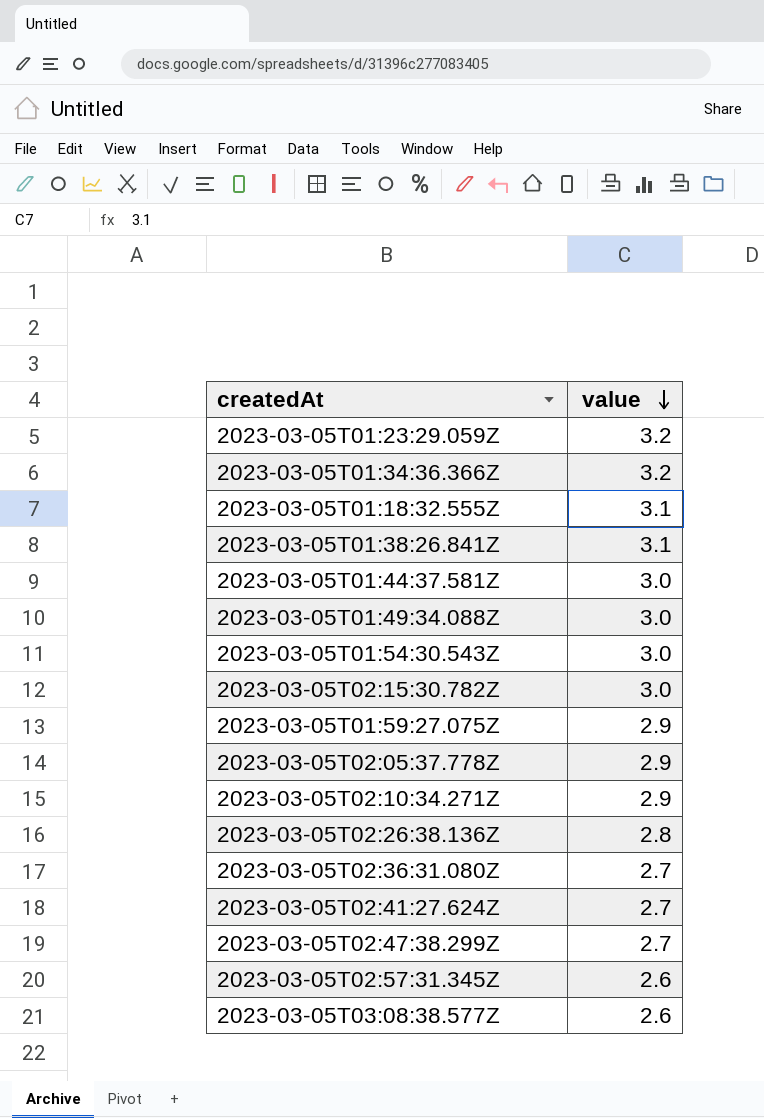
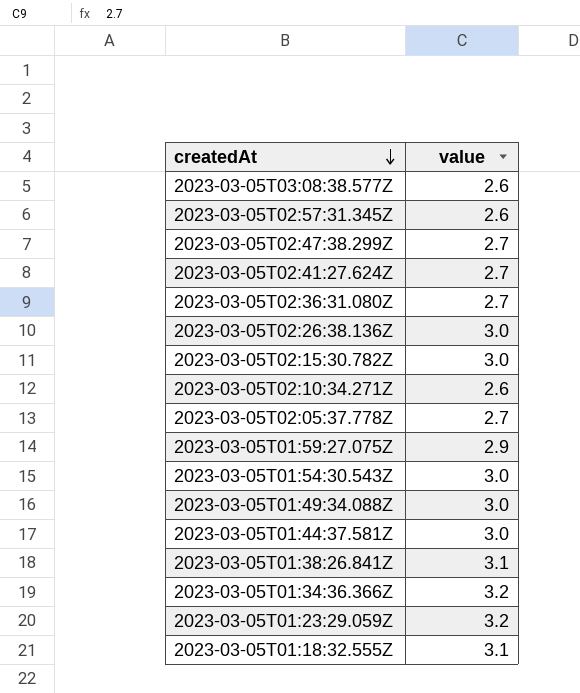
row order: value descending -> createdAt descending
2023-03-05T02:26:38.136Z | value: 2.8 -> 3.0
2023-03-05T02:10:34.271Z | value: 2.9 -> 2.6
2023-03-05T02:05:37.778Z | value: 2.9 -> 2.7

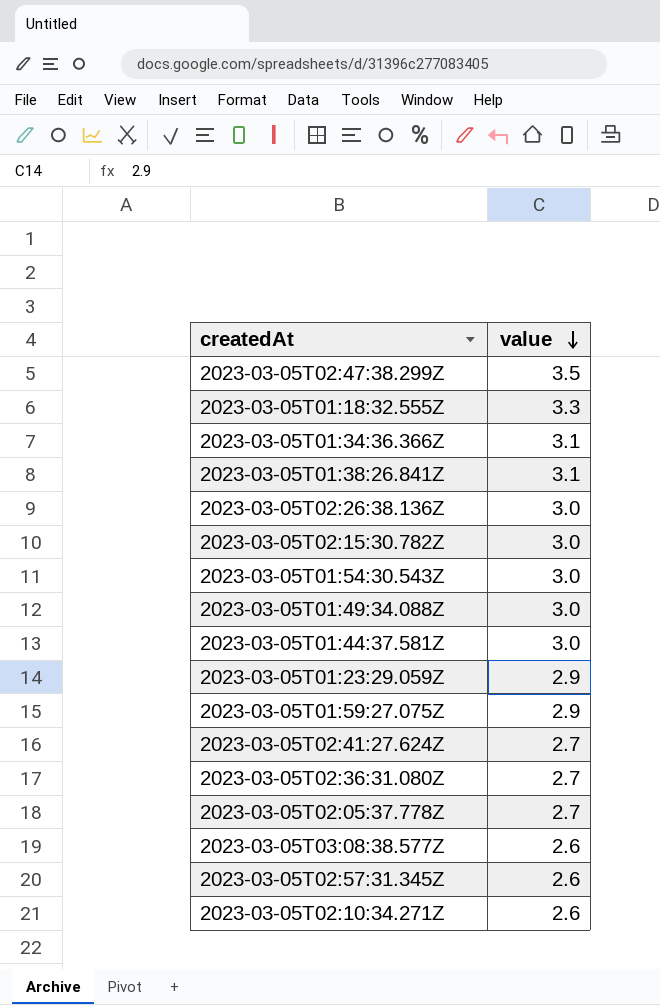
row order: createdAt descending -> value descending
2023-03-05T02:47:38.299Z | value: 2.7 -> 3.5
2023-03-05T01:18:32.555Z | value: 3.1 -> 3.3
2023-03-05T01:34:36.366Z | value: 3.2 -> 3.1
2023-03-05T01:23:29.059Z | value: 3.2 -> 2.9

